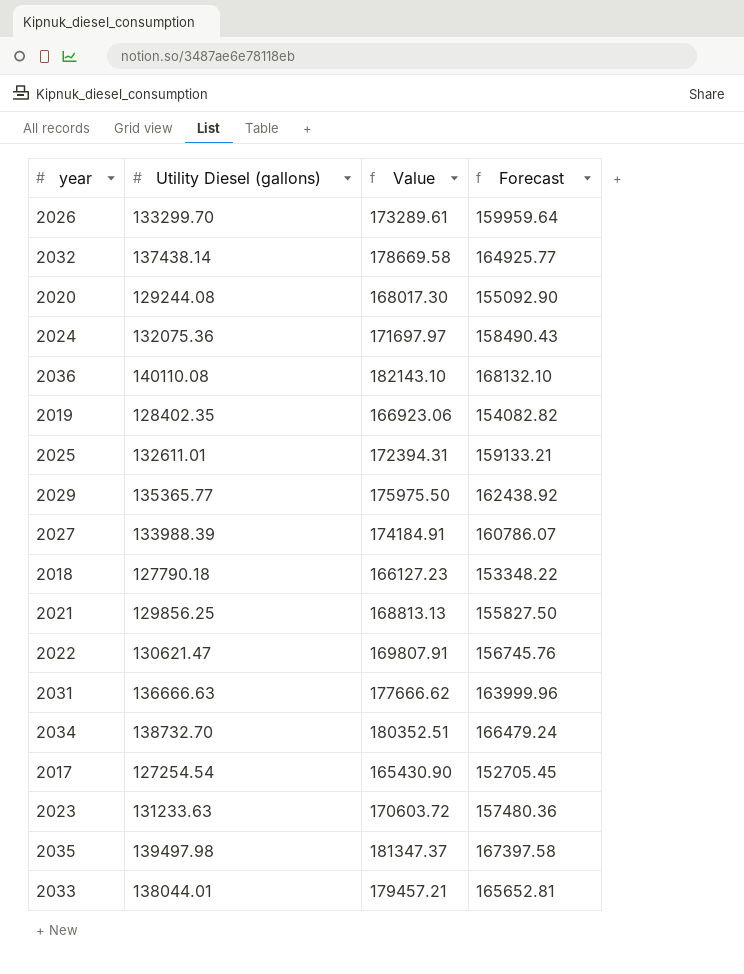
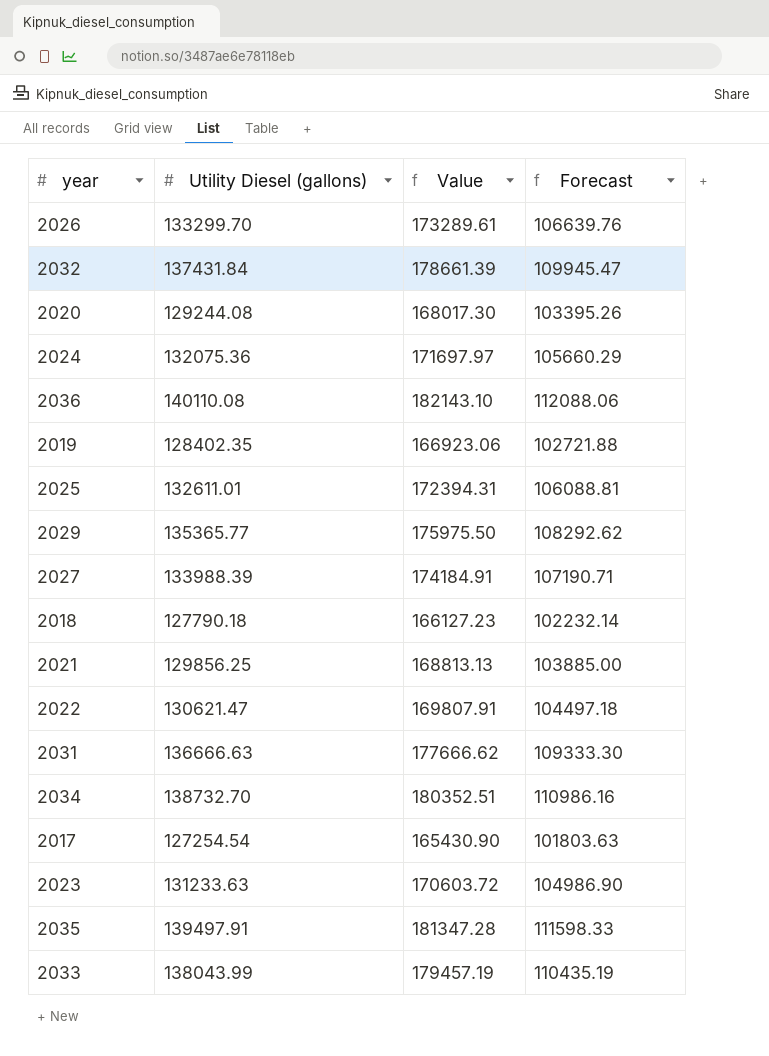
column Forecast | formula: [Utility Diesel (gallons)] * 1.2 -> [Utility Diesel (gallons)] * 0.8
2032 | Utility Diesel (gallons): 137438.14 -> 137431.84
2032 | Value: 178669.58 -> 178661.39
2035 | Utility Diesel (gallons): 139497.98 -> 139497.91
2035 | Value: 181347.37 -> 181347.28
2033 | Utility Diesel (gallons): 138044.01 -> 138043.99
2033 | Value: 179457.21 -> 179457.19

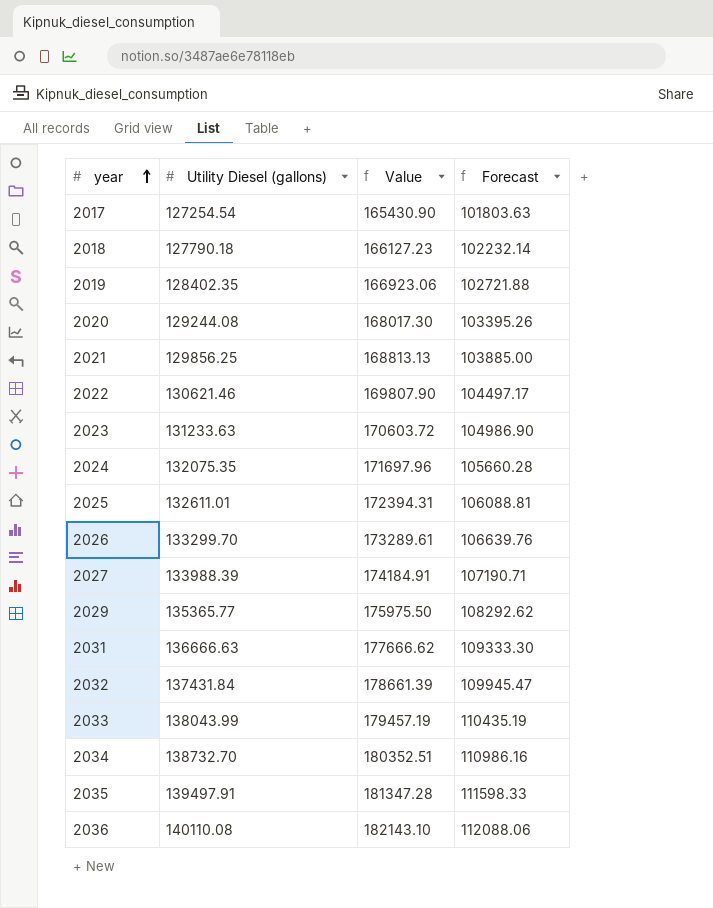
row order: none -> year ascending
2022 | Utility Diesel (gallons): 130621.47 -> 130621.46
2022 | Value: 169807.91 -> 169807.90
2022 | Forecast: 104497.18 -> 104497.17
2024 | Utility Diesel (gallons): 132075.36 -> 132075.35
2024 | Value: 171697.97 -> 171697.96
2024 | Forecast: 105660.29 -> 105660.28

